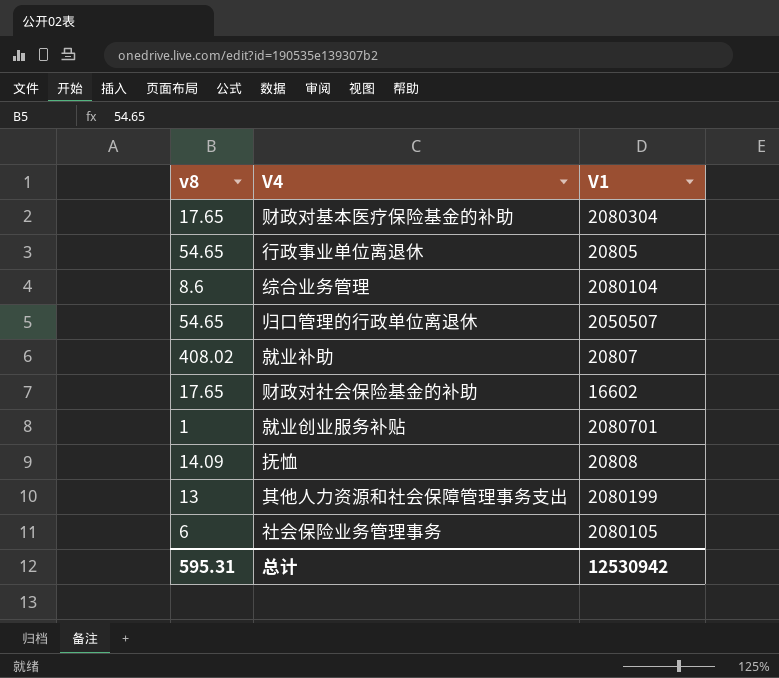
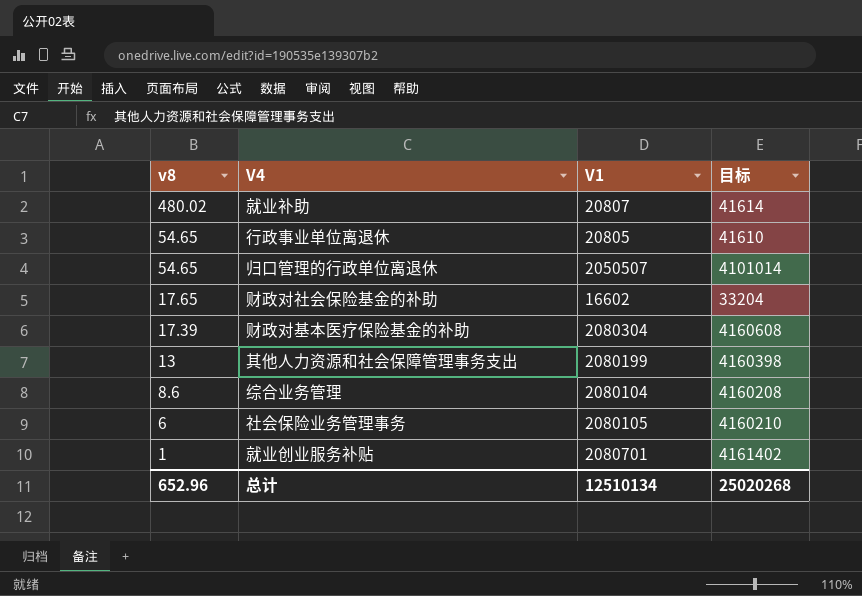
row order: none -> v8 descending
column 目标 | formula: none -> [V1] * 2
row 抚恤: 14.09 | 20808 -> none
就业补助 | v8: 408.02 -> 480.02
财政对基本医疗保险基金的补助 | v8: 17.65 -> 17.39
总计 | v8: 595.31 -> 652.96
总计 | V1: 12530942 -> 12510134

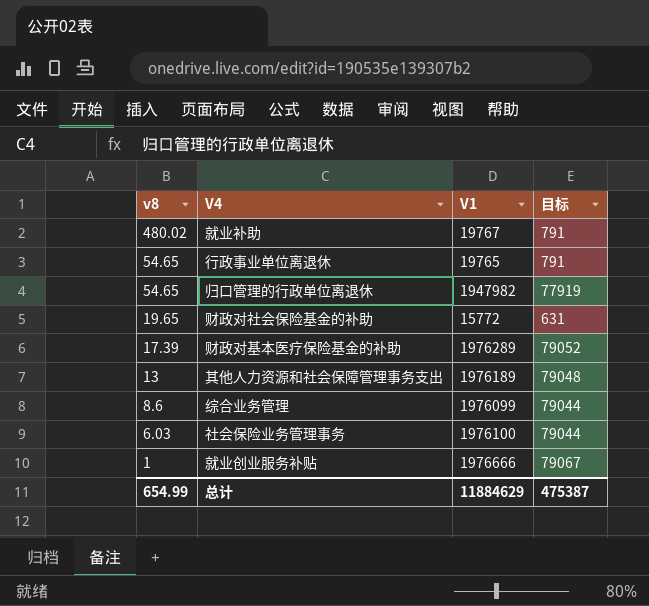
column 目标 | formula: [V1] * 2 -> [V1] * 0.04
就业补助 | V1: 20807 -> 19767
行政事业单位离退休 | V1: 20805 -> 19765
归口管理的行政单位离退休 | V1: 2050507 -> 1947982
财政对社会保险基金的补助 | v8: 17.65 -> 19.65
财政对社会保险基金的补助 | V1: 16602 -> 15772
财政对基本医疗保险基金的补助 | V1: 2080304 -> 1976289
其他人力资源和社会保障管理事务支出 | V1: 2080199 -> 1976189
综合业务管理 | V1: 2080104 -> 1976099
社会保险业务管理事务 | v8: 6 -> 6.03
社会保险业务管理事务 | V1: 2080105 -> 1976100
就业创业服务补贴 | V1: 2080701 -> 1976666
总计 | v8: 652.96 -> 654.99
总计 | V1: 12510134 -> 11884629
总计 | 目标: 25020268 -> 475387

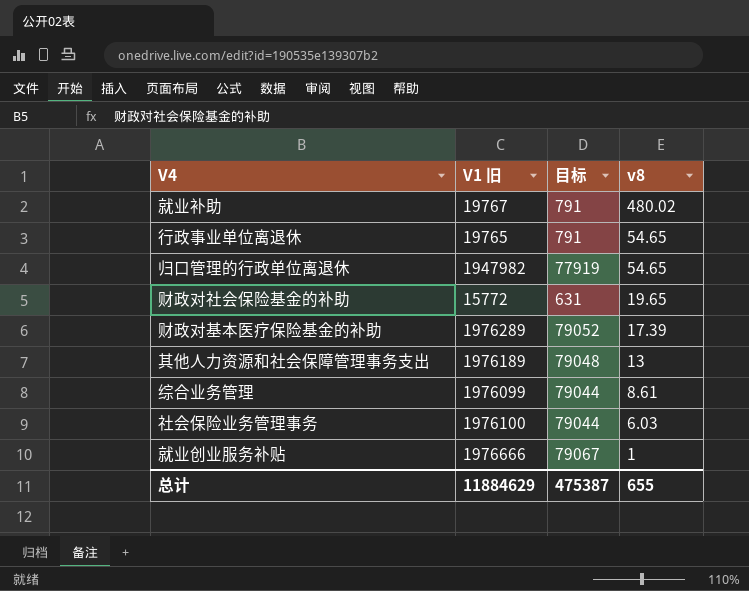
column name: V1 -> V1 旧
column v8 | position: 1 -> 4
综合业务管理 | v8: 8.6 -> 8.61
总计 | v8: 654.99 -> 655

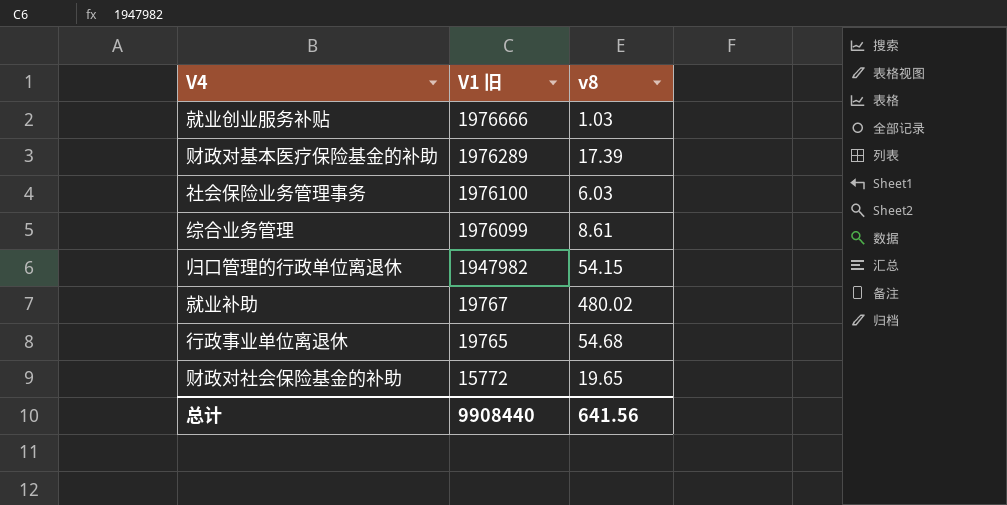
row order: v8 descending -> V1 旧 descending
column 目标 | formula: [V1 旧] * 0.04 -> none
row 其他人力资源和社会保障管理事务支出: 1976189 | 79048 | 13 -> none
就业创业服务补贴 | v8: 1 -> 1.03
归口管理的行政单位离退休 | v8: 54.65 -> 54.15
行政事业单位离退休 | v8: 54.65 -> 54.68
总计 | V1 旧: 11884629 -> 9908440
总计 | v8: 655 -> 641.56

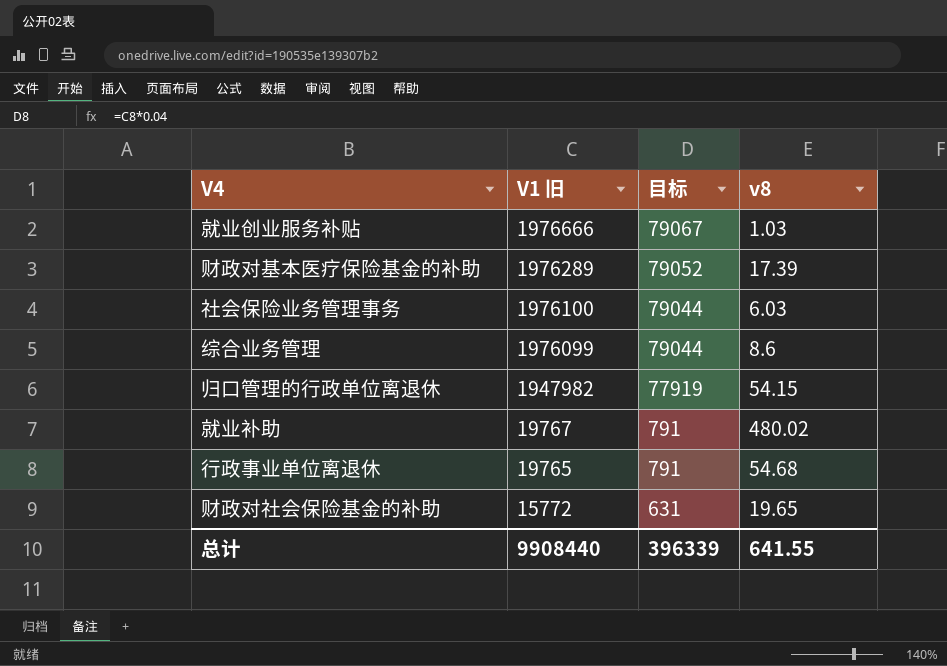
column 目标 | formula: none -> [V1 旧] * 0.04
综合业务管理 | v8: 8.61 -> 8.6
总计 | v8: 641.56 -> 641.55

